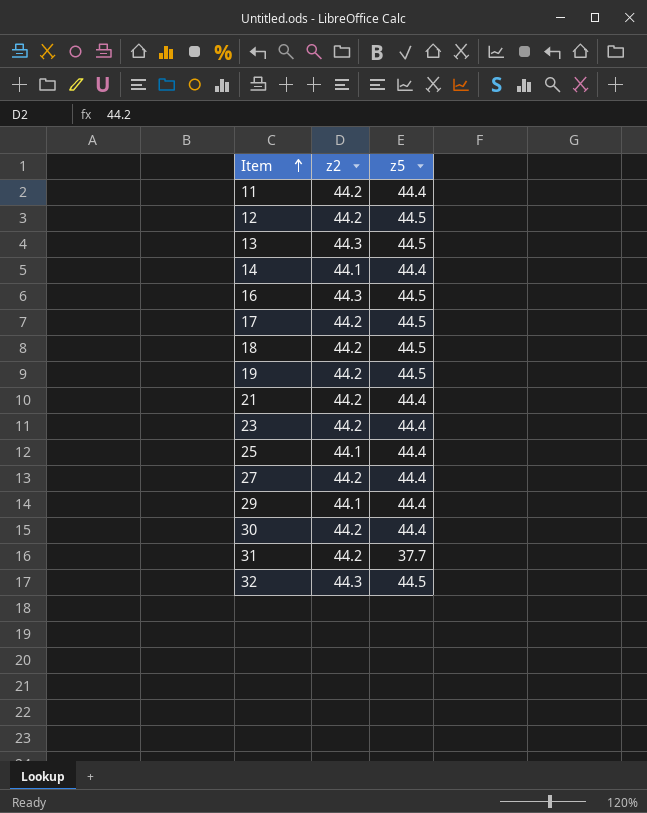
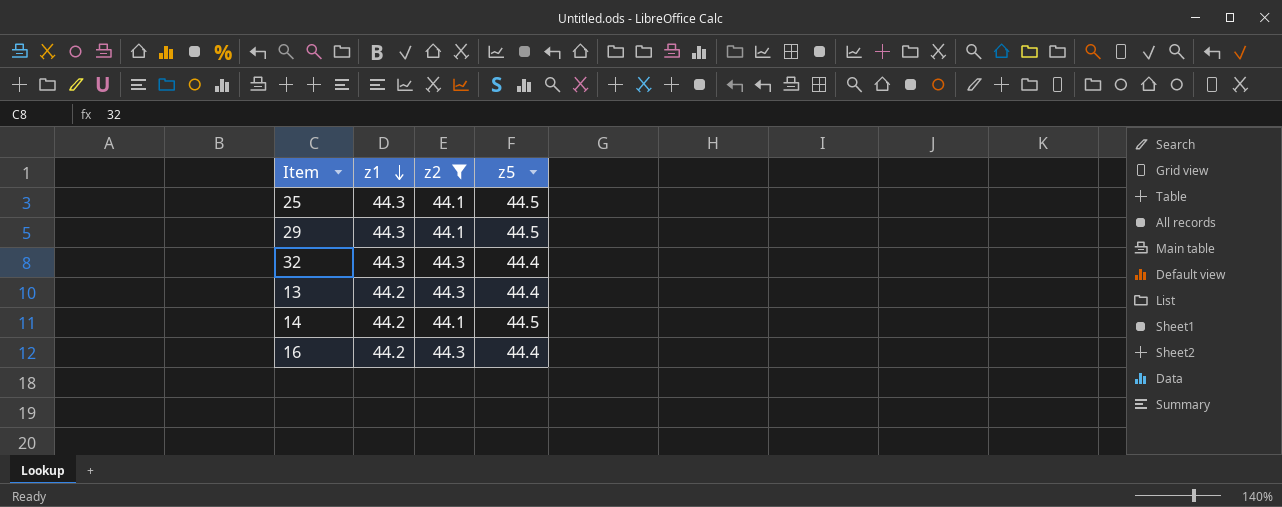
filter: none -> z2 != 44.2
row order: Item ascending -> z1 descending
column z1 | position: none -> 2
25 | z5: 44.4 -> 44.5
29 | z5: 44.4 -> 44.5
32 | z5: 44.5 -> 44.4
13 | z5: 44.5 -> 44.4
14 | z5: 44.4 -> 44.5
16 | z5: 44.5 -> 44.4

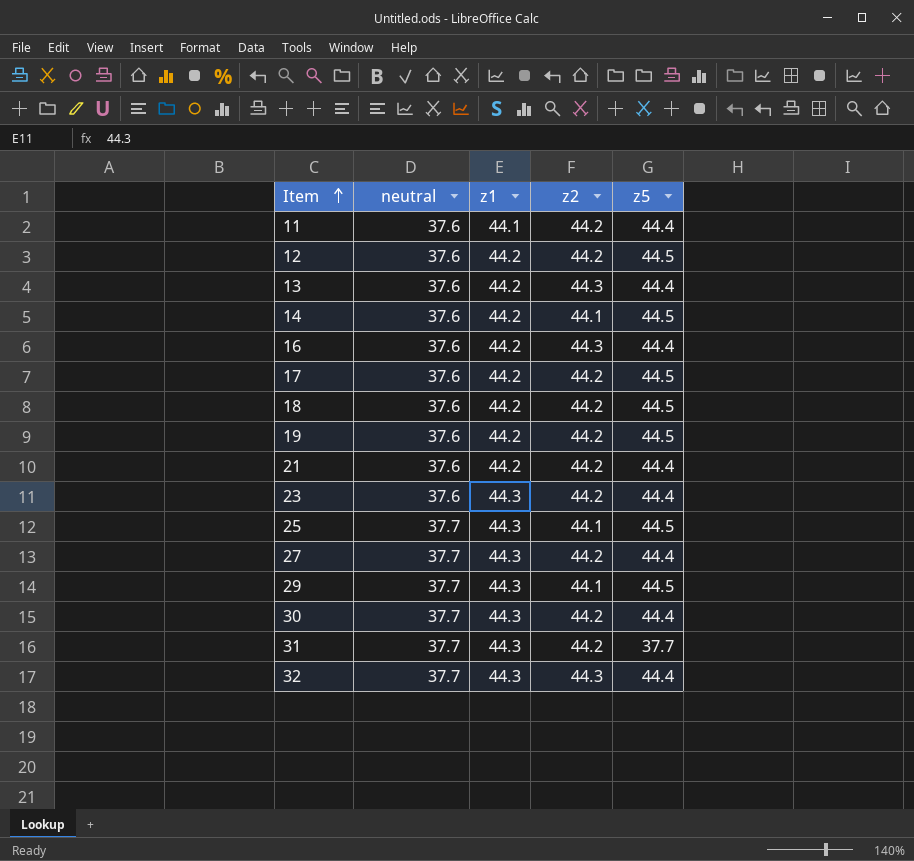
filter: z2 != 44.2 -> none
row order: z1 descending -> Item ascending
column neutral | position: none -> 2

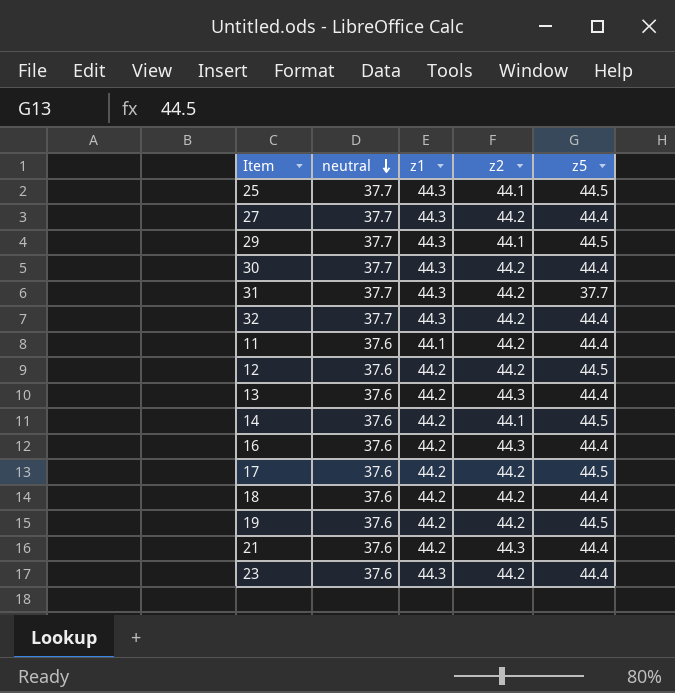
row order: Item ascending -> neutral descending
32 | z2: 44.3 -> 44.2
18 | z5: 44.5 -> 44.4
21 | z2: 44.2 -> 44.3

